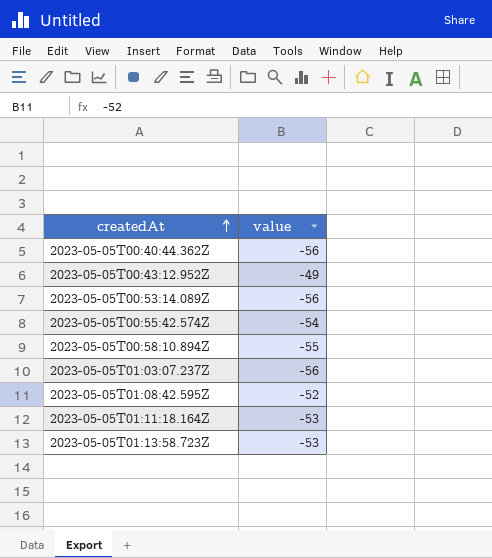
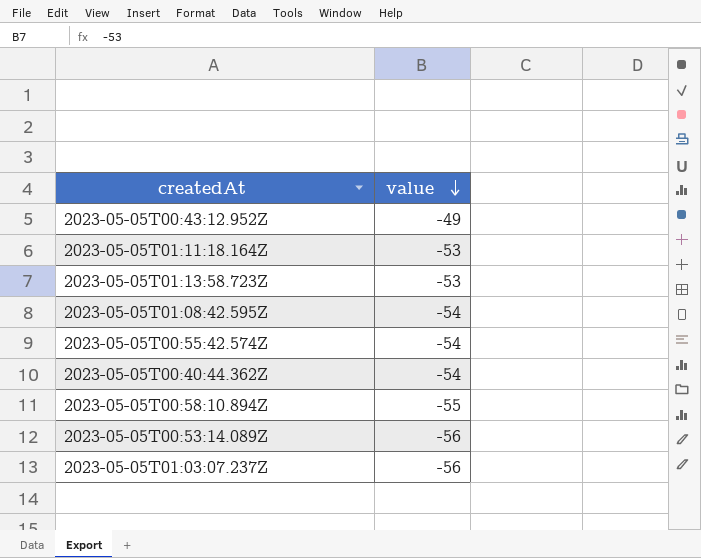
row order: createdAt ascending -> value descending
2023-05-05T01:08:42.595Z | value: -52 -> -54
2023-05-05T00:40:44.362Z | value: -56 -> -54

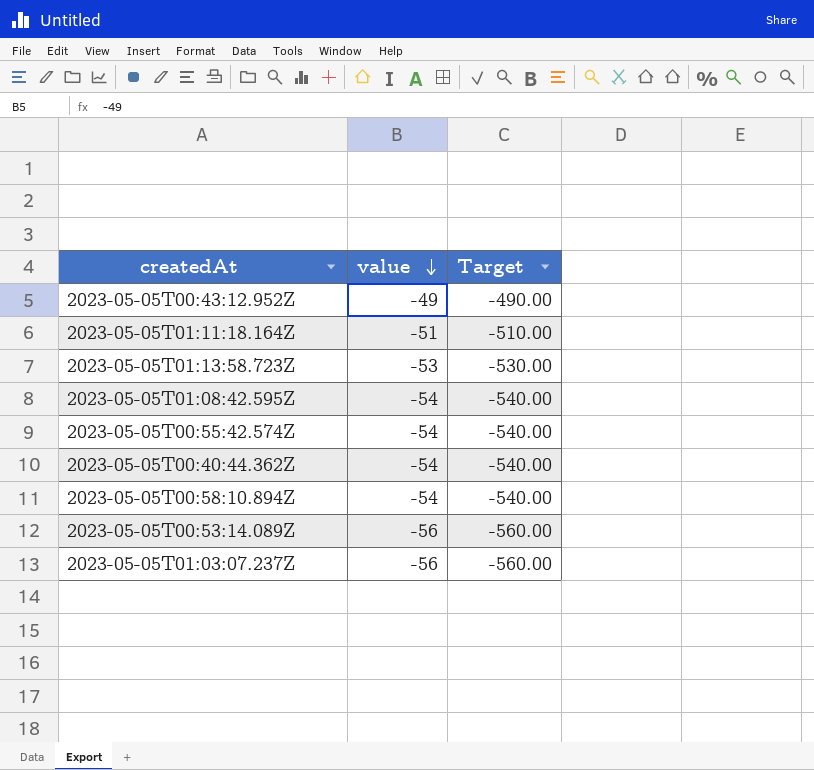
column Target | formula: none -> [value] * 10
2023-05-05T01:11:18.164Z | value: -53 -> -51
2023-05-05T00:58:10.894Z | value: -55 -> -54

